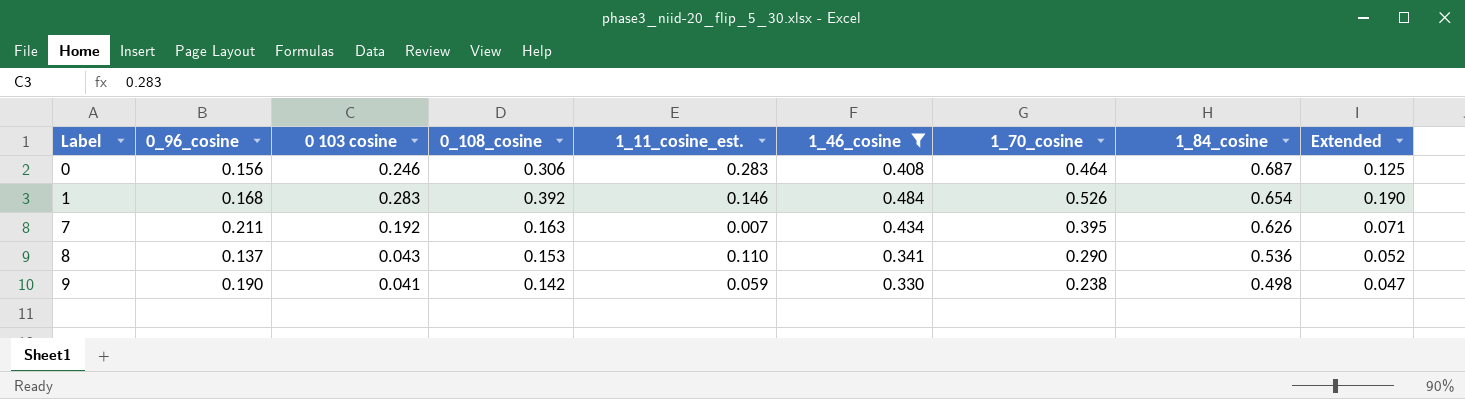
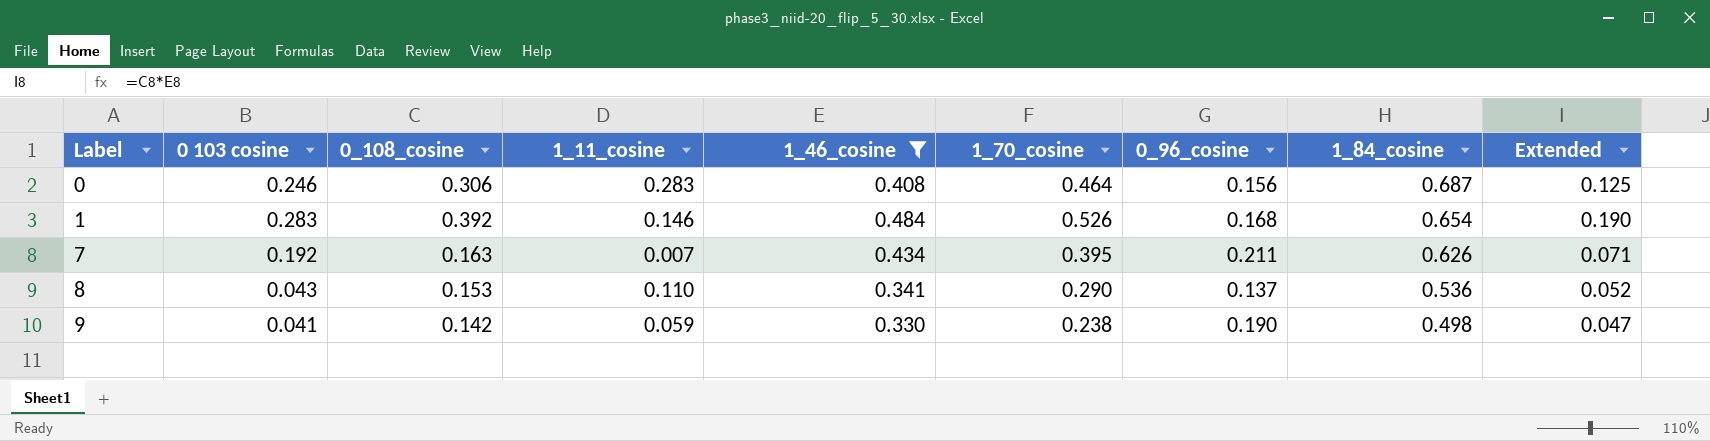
column name: 1_11_cosine_est. -> 1_11_cosine
column 0_96_cosine | position: 2 -> 7

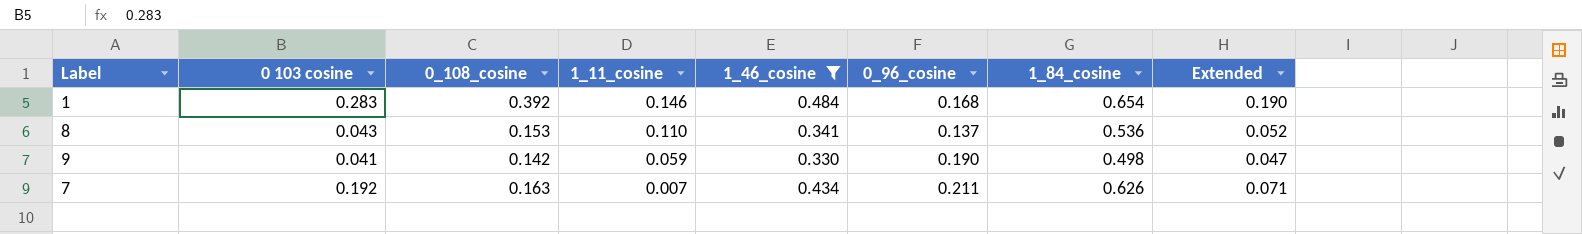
row order: Label ascending -> 1_11_cosine descending
column 1_70_cosine | position: 6 -> none
row 0: 0.246 | 0.306 | 0.283 | 0.408 | 0.464 | 0.156 | 0.687 | 0.125 -> none

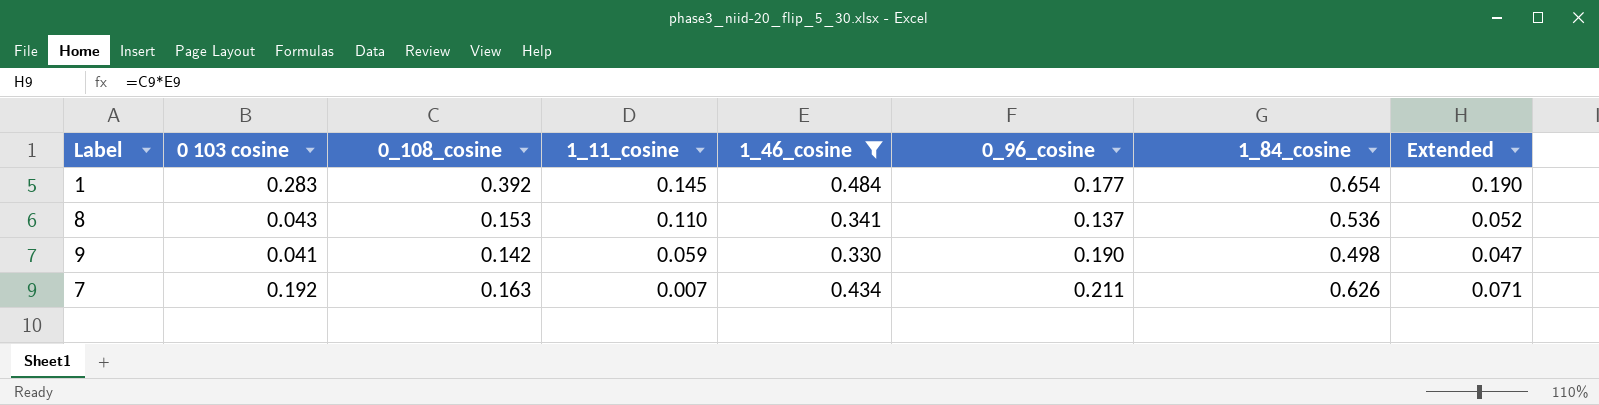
1 | 1_11_cosine: 0.146 -> 0.145
1 | 0_96_cosine: 0.168 -> 0.177

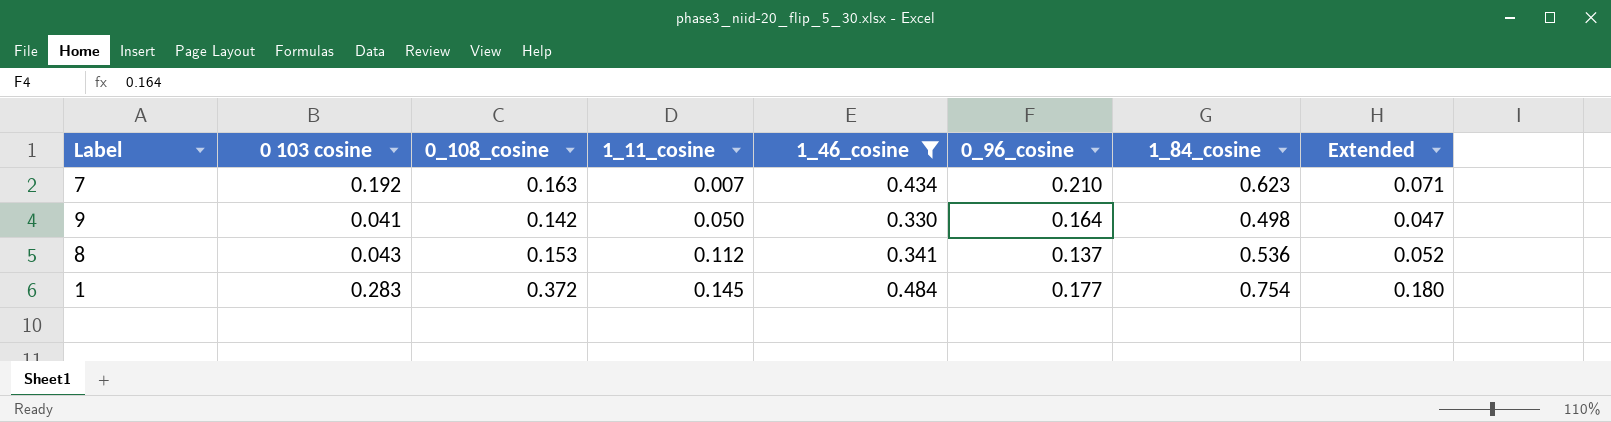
row order: 1_11_cosine descending -> 1_11_cosine ascending
7 | 0_96_cosine: 0.211 -> 0.210
7 | 1_84_cosine: 0.626 -> 0.623
9 | 1_11_cosine: 0.059 -> 0.050
9 | 0_96_cosine: 0.190 -> 0.164
8 | 1_11_cosine: 0.110 -> 0.112
1 | 0_108_cosine: 0.392 -> 0.372
1 | 1_84_cosine: 0.654 -> 0.754
1 | Extended: 0.190 -> 0.180

